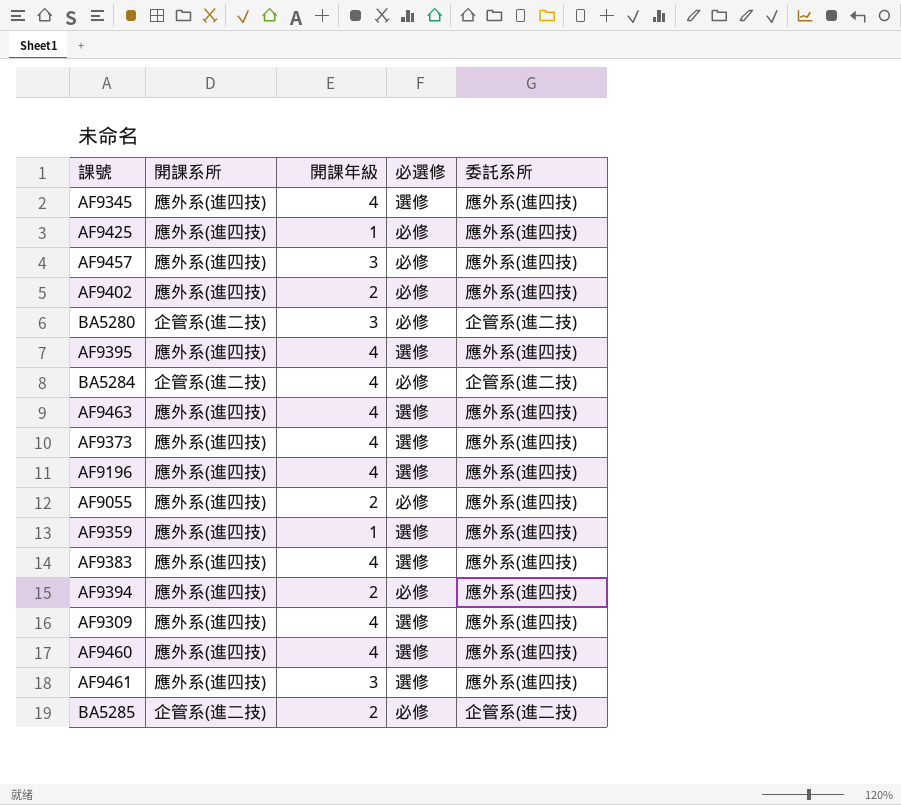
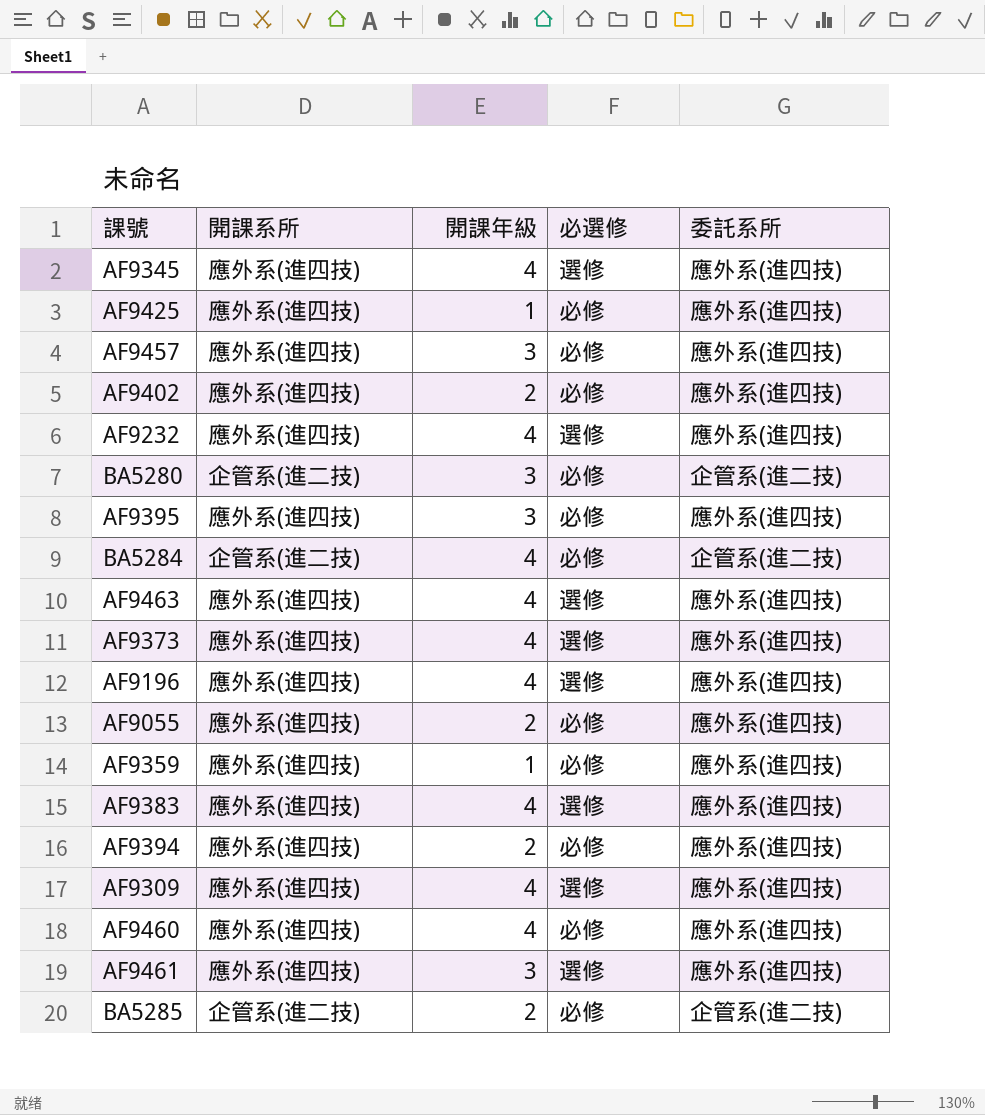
row AF9232: none -> 應外系(進四技) | 4 | 選修 | 應外系(進四技)
AF9395 | 開課年級: 4 -> 3
AF9395 | 必選修: 選修 -> 必修
AF9359 | 必選修: 選修 -> 必修
AF9460 | 必選修: 選修 -> 必修

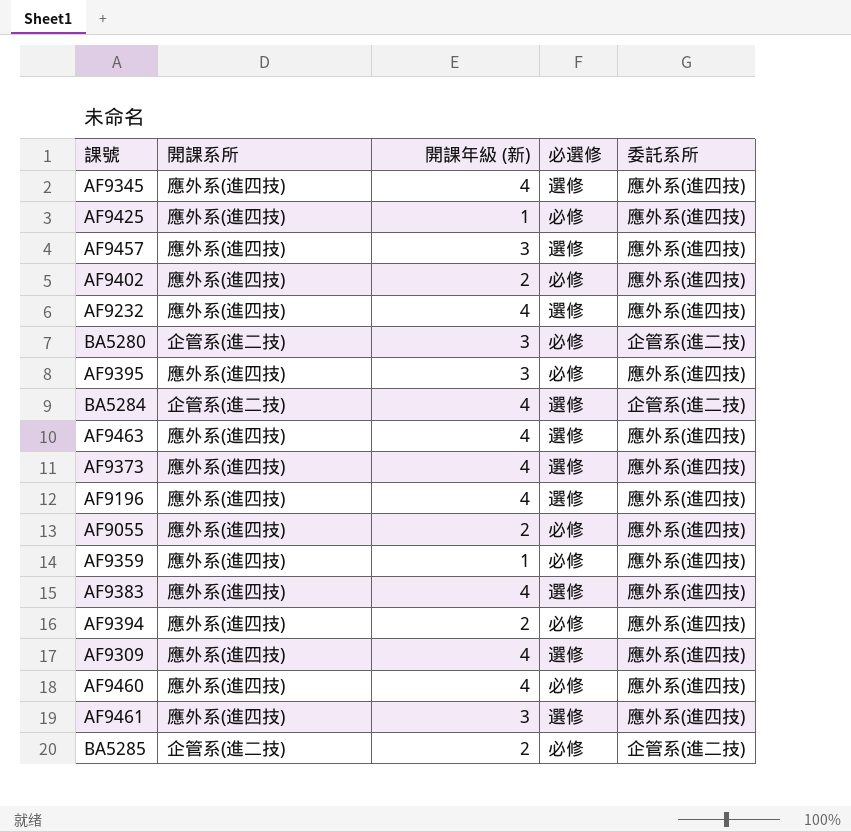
column name: 開課年級 -> 開課年級 (新)
AF9457 | 必選修: 必修 -> 選修
BA5284 | 必選修: 必修 -> 選修

